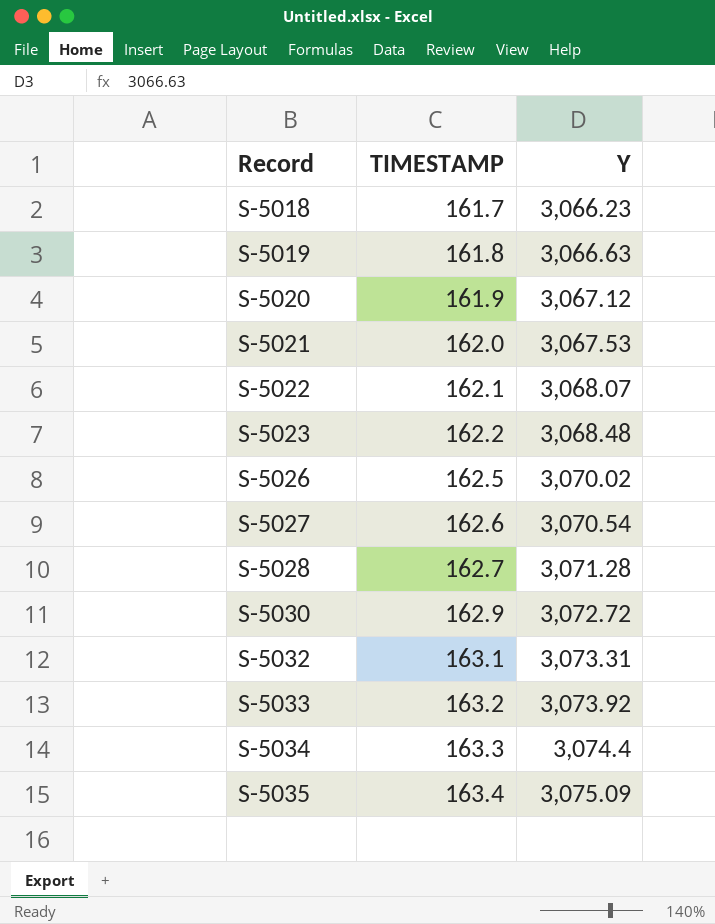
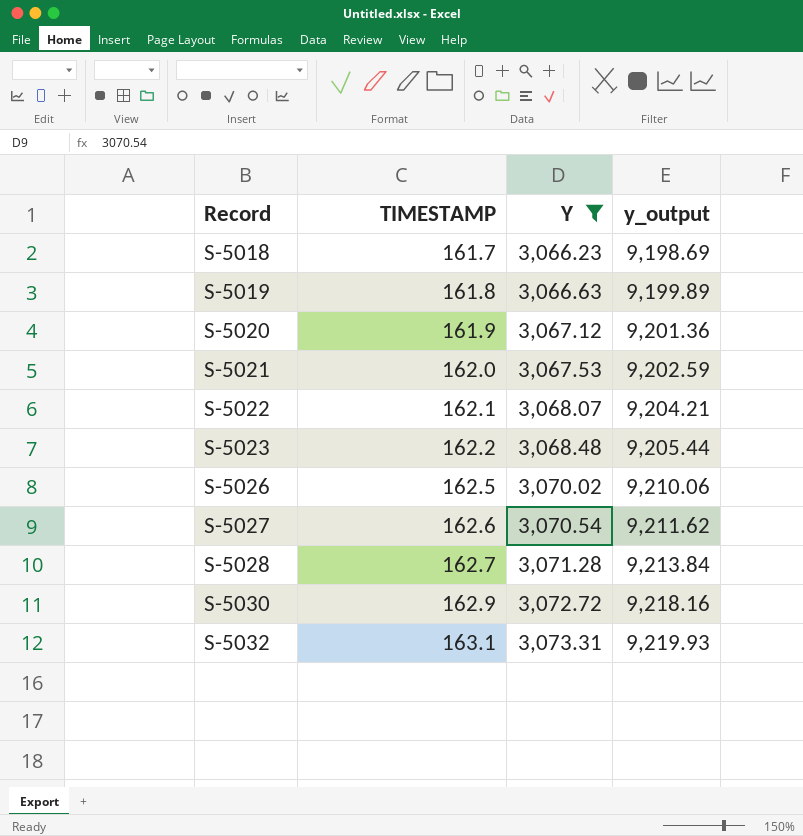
filter: none -> Y <= 3,073.31
column y_output | formula: none -> [Y] * 3

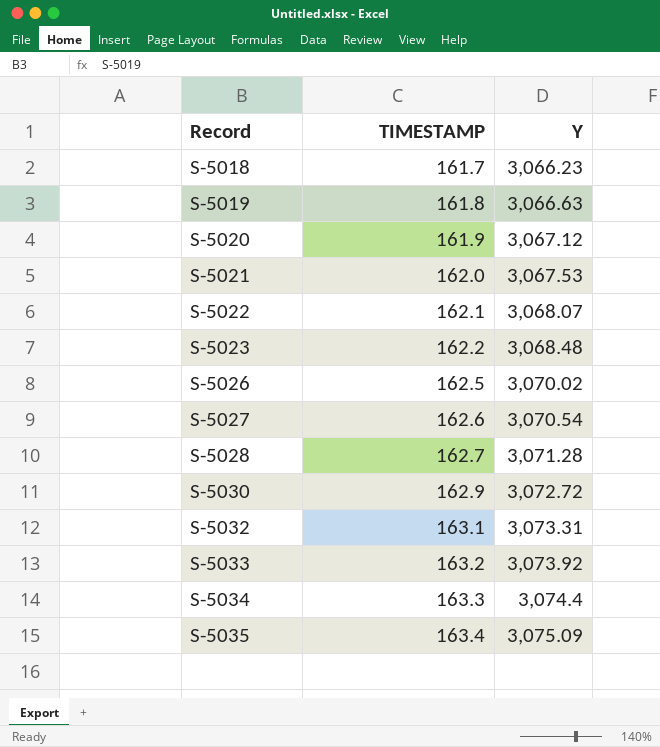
filter: Y <= 3,073.31 -> none
column y_output | formula: [Y] * 3 -> none

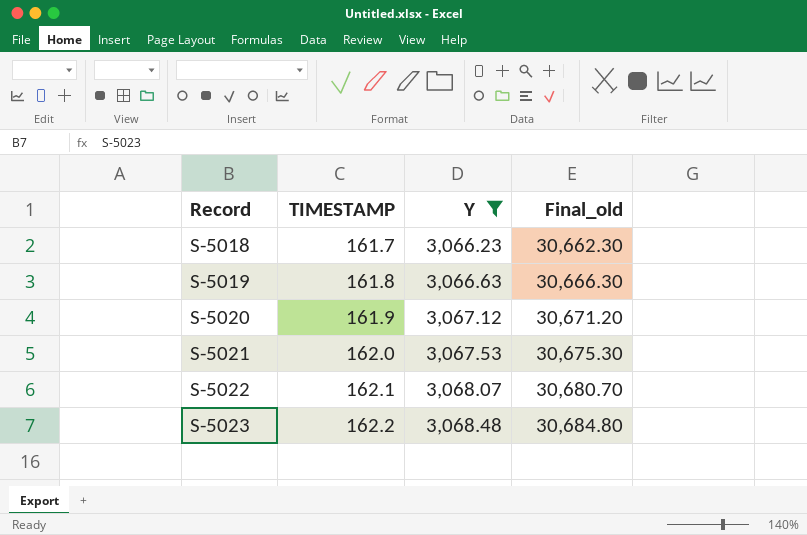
filter: none -> Y <= 3,068.48
column Final_old | formula: none -> [Y] * 10

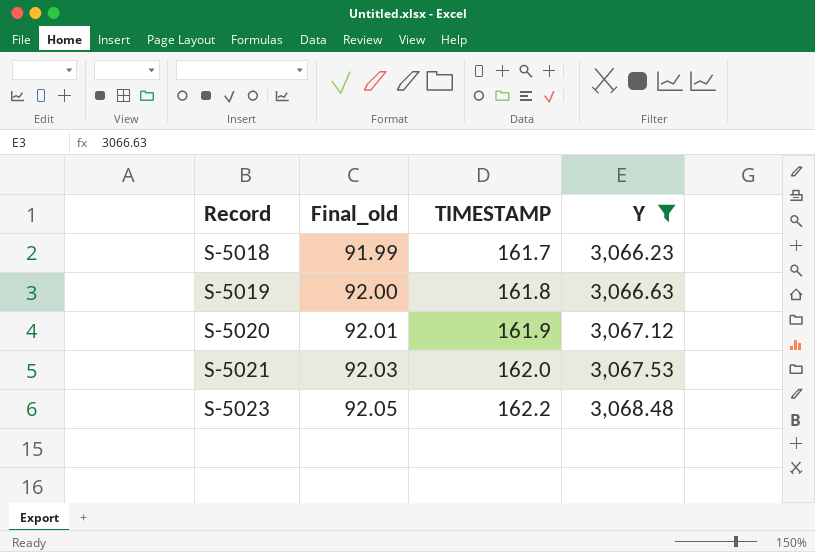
column Final_old | formula: [Y] * 10 -> [Y] * 0.03
column Final_old | position: 4 -> 2
row S-5022: 162.1 | 3,068.07 | 30,680.70 -> none

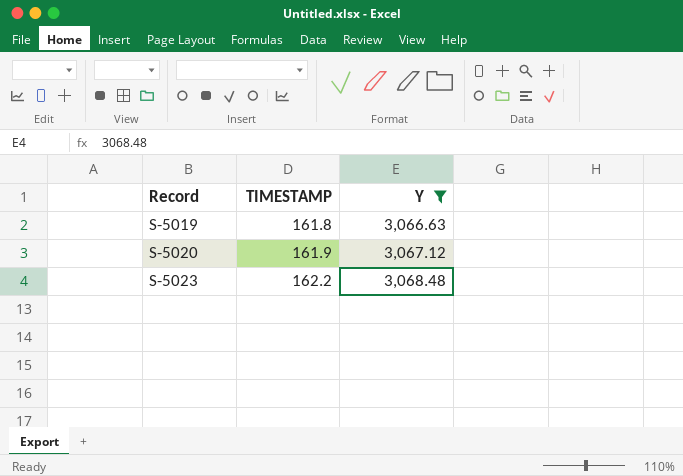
column Final_old | formula: [Y] * 0.03 -> none
row S-5018: 91.99 | 161.7 | 3,066.23 -> none
row S-5021: 92.03 | 162.0 | 3,067.53 -> none

